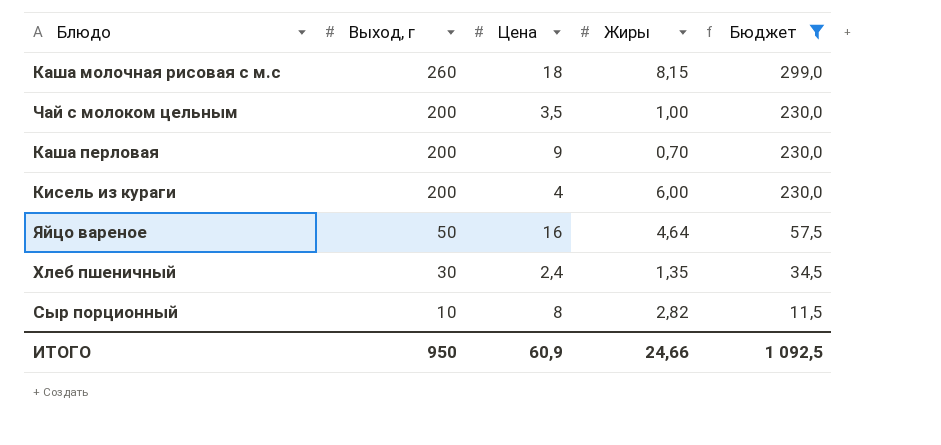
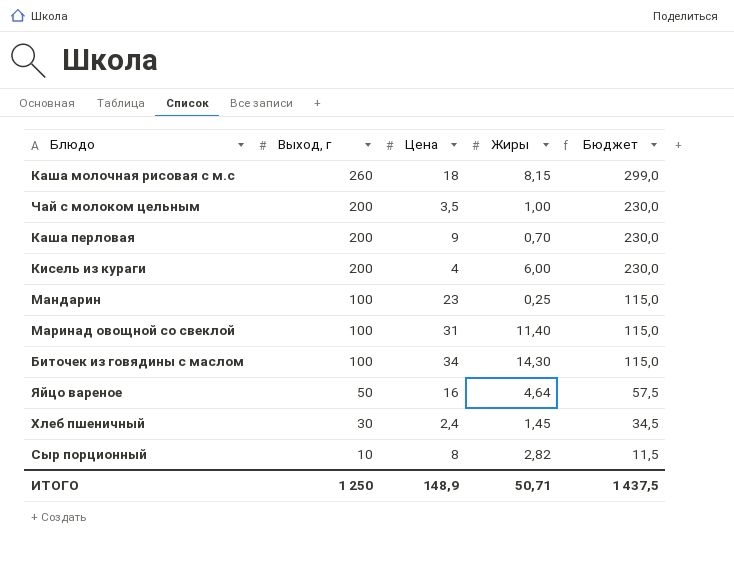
filter: Бюджет != 115,0 -> none
Хлеб пшеничный | Жиры: 1,35 -> 1,45
ИТОГО | Выход, г: 950 -> 1 250
ИТОГО | Цена: 60,9 -> 148,9
ИТОГО | Жиры: 24,66 -> 50,71
ИТОГО | Бюджет: 1 092,5 -> 1 437,5

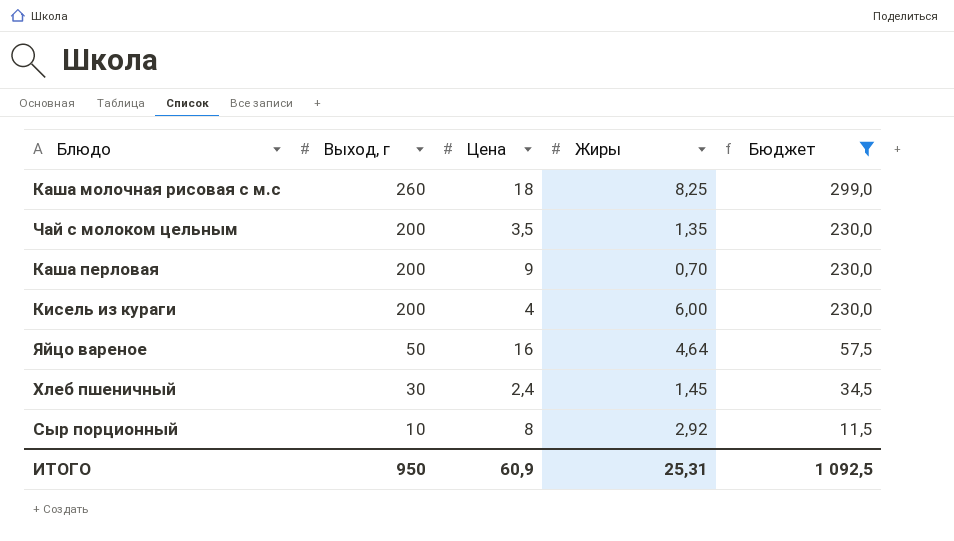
filter: none -> Бюджет != 115,0
Каша молочная рисовая с м.с | Жиры: 8,15 -> 8,25
Чай с молоком цельным | Жиры: 1,00 -> 1,35
Сыр порционный | Жиры: 2,82 -> 2,92
ИТОГО | Выход, г: 1 250 -> 950
ИТОГО | Цена: 148,9 -> 60,9
ИТОГО | Жиры: 50,71 -> 25,31
ИТОГО | Бюджет: 1 437,5 -> 1 092,5

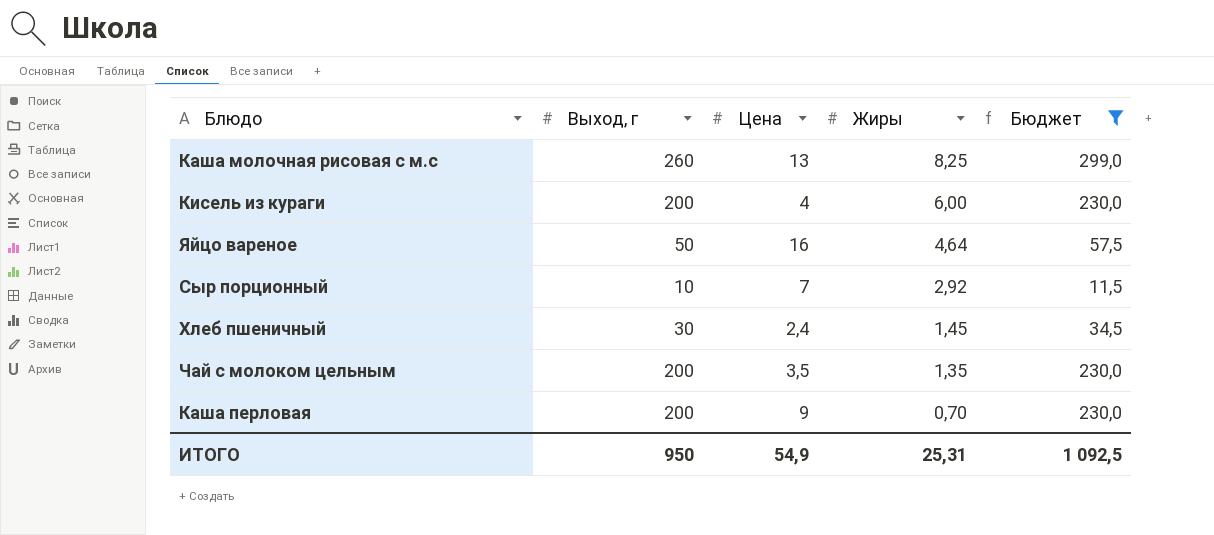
row order: Выход, г descending -> Жиры descending
Каша молочная рисовая с м.с | Цена: 18 -> 13
Сыр порционный | Цена: 8 -> 7
ИТОГО | Цена: 60,9 -> 54,9

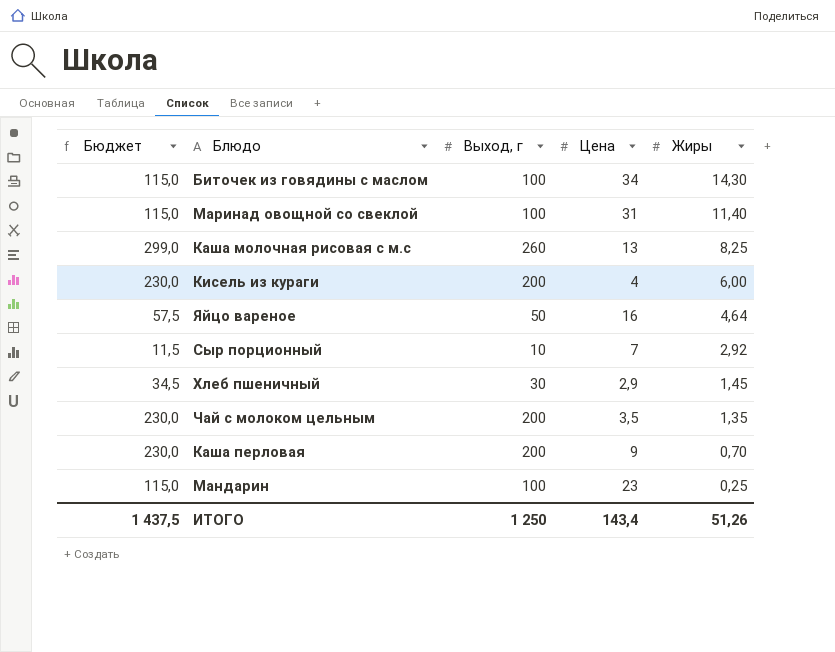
filter: Бюджет != 115,0 -> none
column Бюджет | position: 5 -> 1
Хлеб пшеничный | Цена: 2,4 -> 2,9
ИТОГО | Бюджет: 1 092,5 -> 1 437,5
ИТОГО | Выход, г: 950 -> 1 250
ИТОГО | Цена: 54,9 -> 143,4
ИТОГО | Жиры: 25,31 -> 51,26

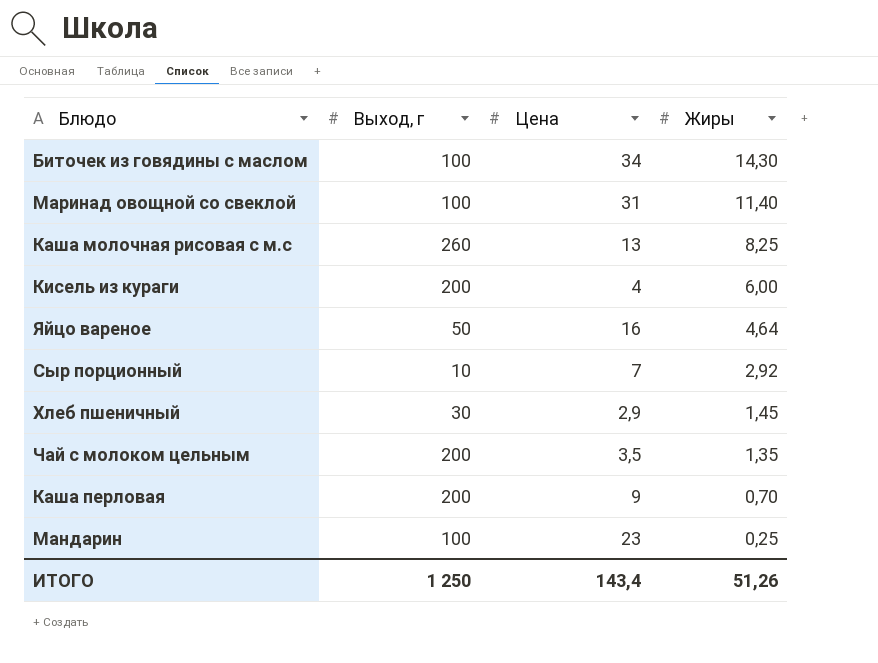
column Бюджет | formula: [Выход, г] * 1,15 -> none

